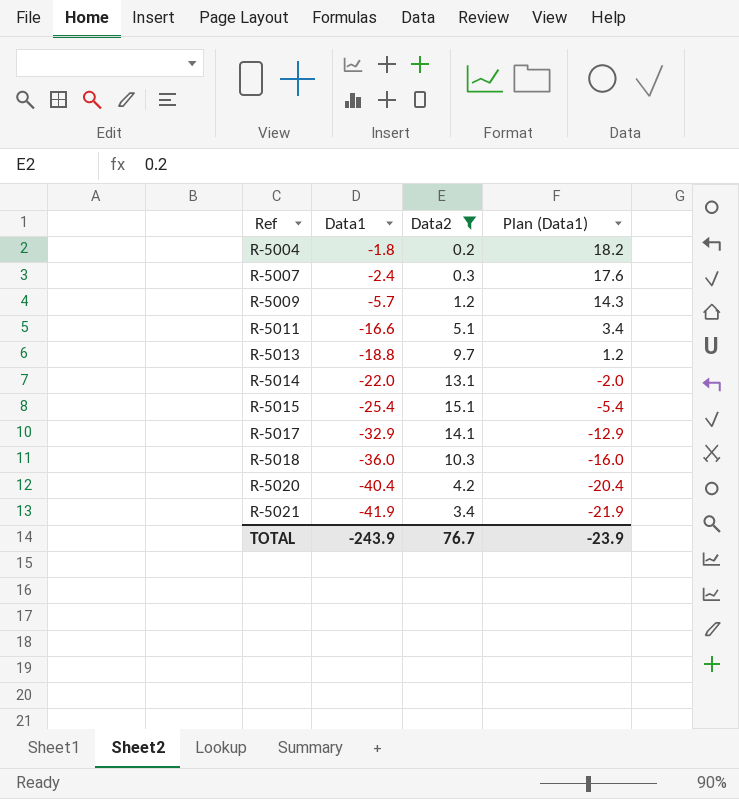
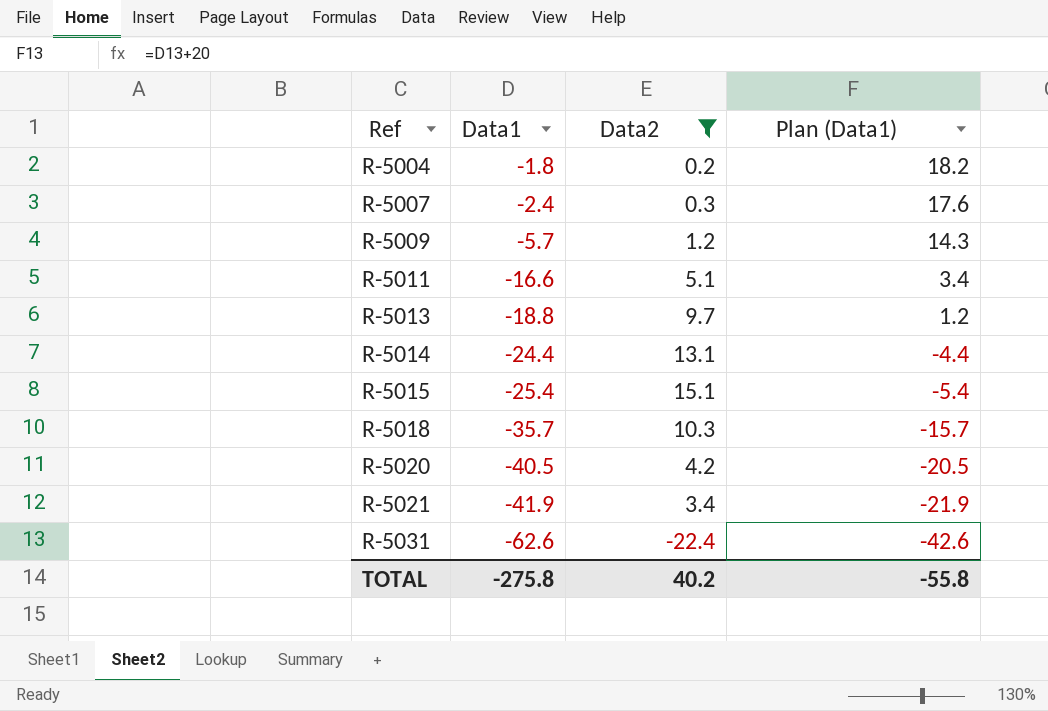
row R-5017: -32.9 | 14.1 | -12.9 -> none
R-5014 | Data1: -22.0 -> -24.4
R-5014 | Plan (Data1): -2.0 -> -4.4
R-5018 | Data1: -36.0 -> -35.7
R-5018 | Plan (Data1): -16.0 -> -15.7
R-5020 | Data1: -40.4 -> -40.5
R-5020 | Plan (Data1): -20.4 -> -20.5
row R-5031: none -> -62.6 | -22.4 | -42.6
TOTAL | Data1: -243.9 -> -275.8
TOTAL | Data2: 76.7 -> 40.2
TOTAL | Plan (Data1): -23.9 -> -55.8

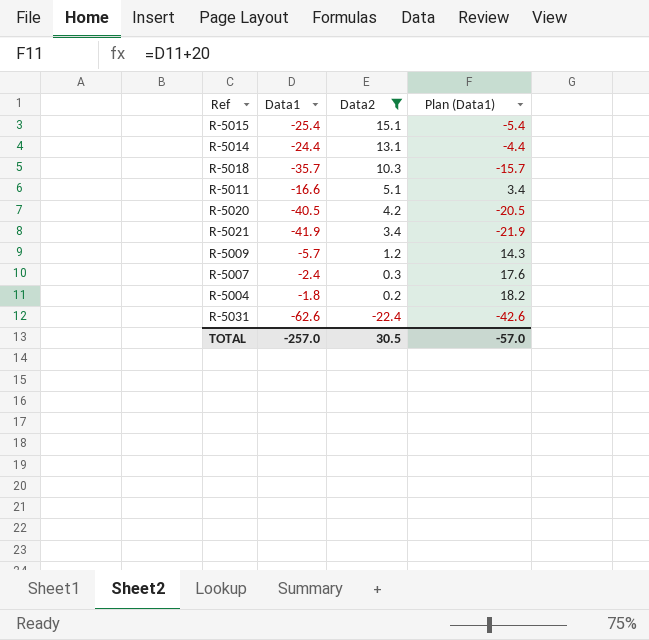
row order: Ref ascending -> Data2 descending
row R-5013: -18.8 | 9.7 | 1.2 -> none
TOTAL | Data1: -275.8 -> -257.0
TOTAL | Data2: 40.2 -> 30.5
TOTAL | Plan (Data1): -55.8 -> -57.0

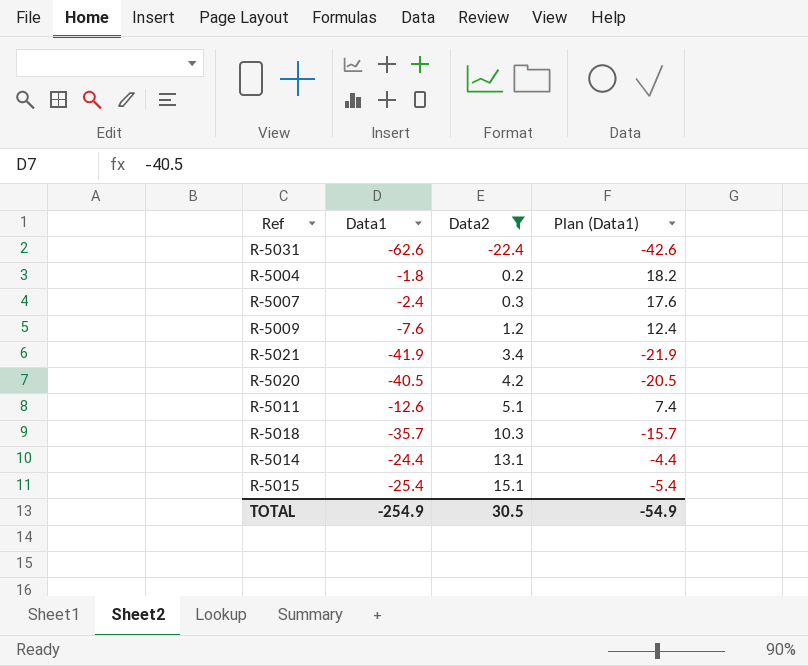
row order: Data2 descending -> Data2 ascending
R-5009 | Data1: -5.7 -> -7.6
R-5009 | Plan (Data1): 14.3 -> 12.4
R-5011 | Data1: -16.6 -> -12.6
R-5011 | Plan (Data1): 3.4 -> 7.4
TOTAL | Data1: -257.0 -> -254.9
TOTAL | Plan (Data1): -57.0 -> -54.9

